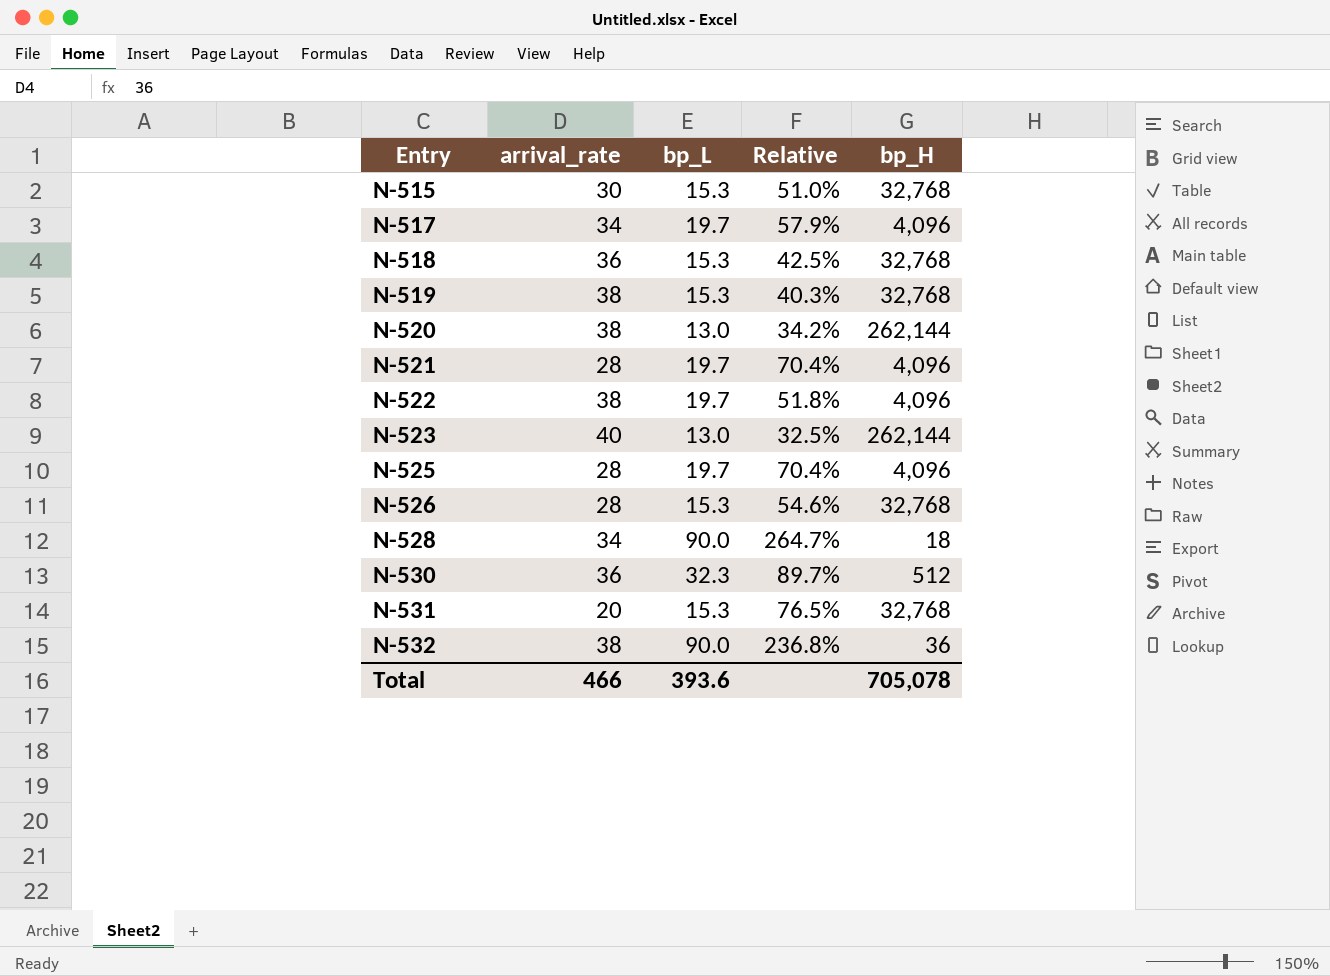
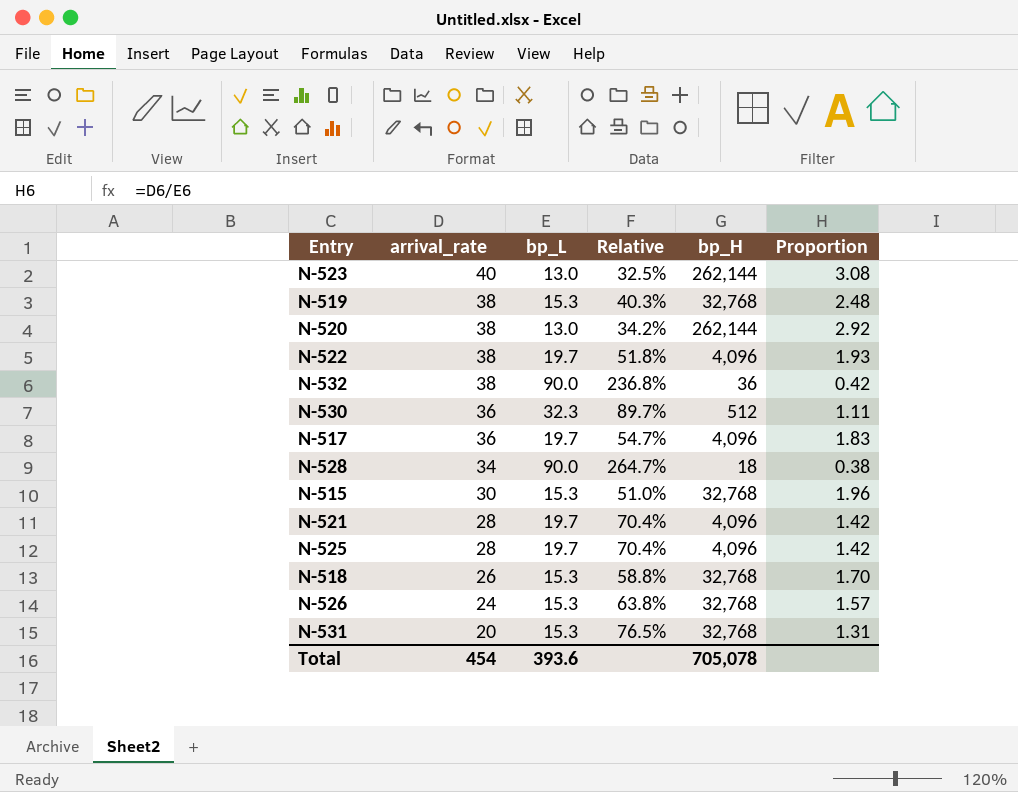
row order: Entry ascending -> arrival_rate descending
column Proportion | formula: none -> [arrival_rate] / [bp_L]
N-517 | arrival_rate: 34 -> 36
N-517 | Relative: 57.9% -> 54.7%
N-518 | arrival_rate: 36 -> 26
N-518 | Relative: 42.5% -> 58.8%
N-526 | arrival_rate: 28 -> 24
N-526 | Relative: 54.6% -> 63.8%
Total | arrival_rate: 466 -> 454

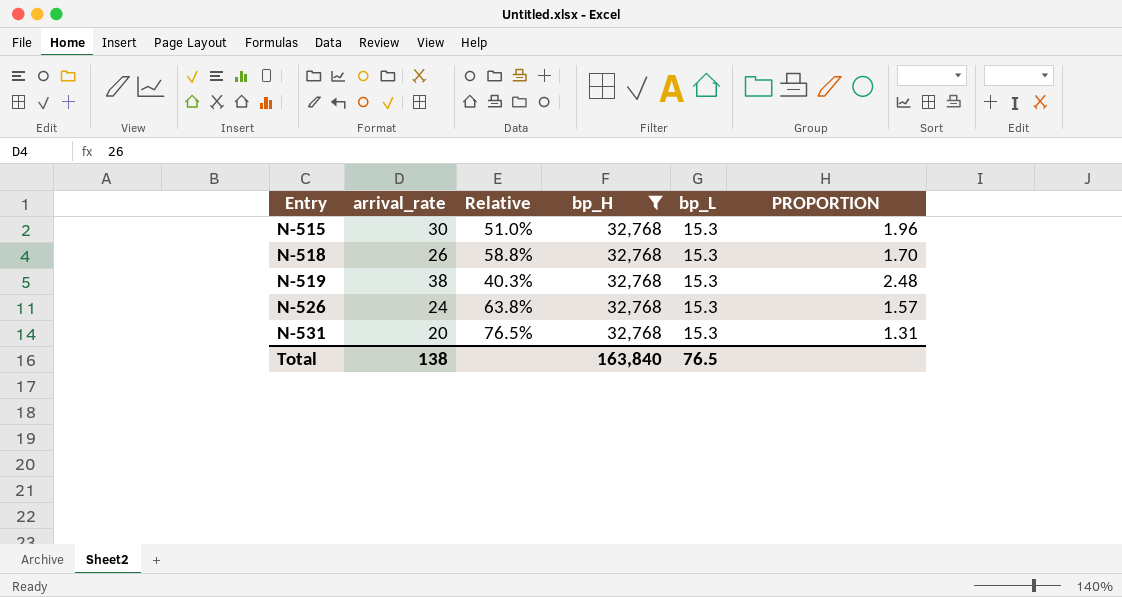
filter: none -> bp_H = 32,768
row order: arrival_rate descending -> Entry ascending
column bp_L | position: 3 -> 5
column name: Proportion -> PROPORTION
Total | arrival_rate: 454 -> 138
Total | bp_H: 705,078 -> 163,840
Total | bp_L: 393.6 -> 76.5

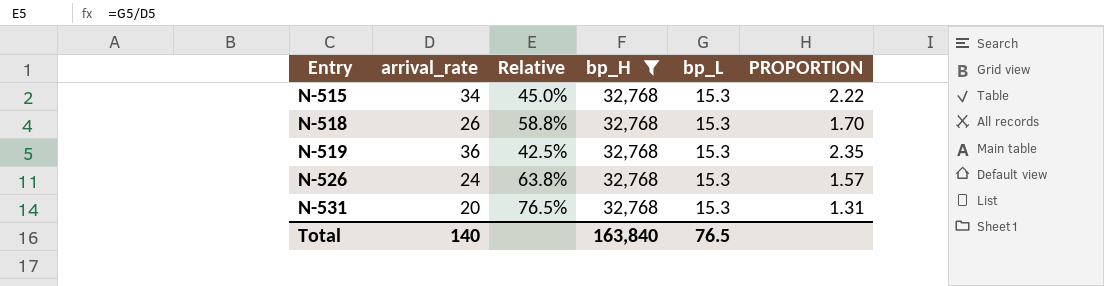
N-515 | arrival_rate: 30 -> 34
N-515 | Relative: 51.0% -> 45.0%
N-515 | PROPORTION: 1.96 -> 2.22
N-519 | arrival_rate: 38 -> 36
N-519 | Relative: 40.3% -> 42.5%
N-519 | PROPORTION: 2.48 -> 2.35
Total | arrival_rate: 138 -> 140

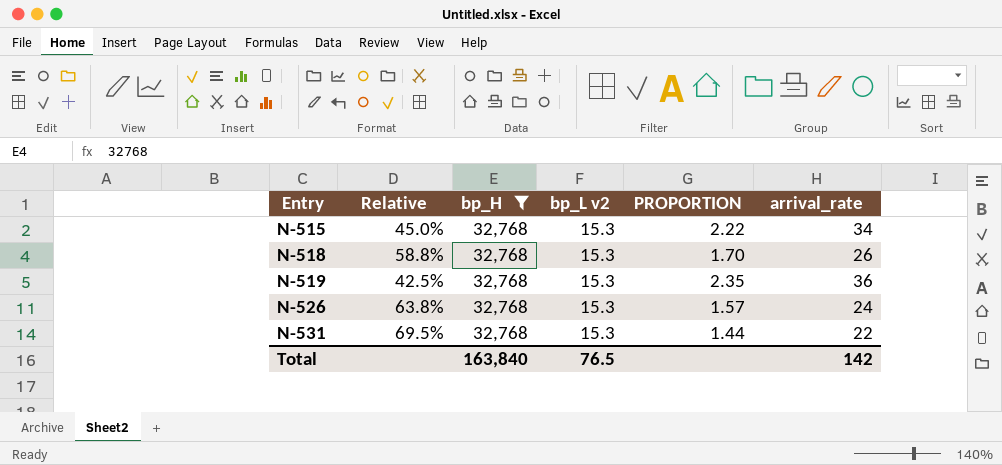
column name: bp_L -> bp_L v2
column arrival_rate | position: 2 -> 6
N-531 | Relative: 76.5% -> 69.5%
N-531 | PROPORTION: 1.31 -> 1.44
N-531 | arrival_rate: 20 -> 22
Total | arrival_rate: 140 -> 142

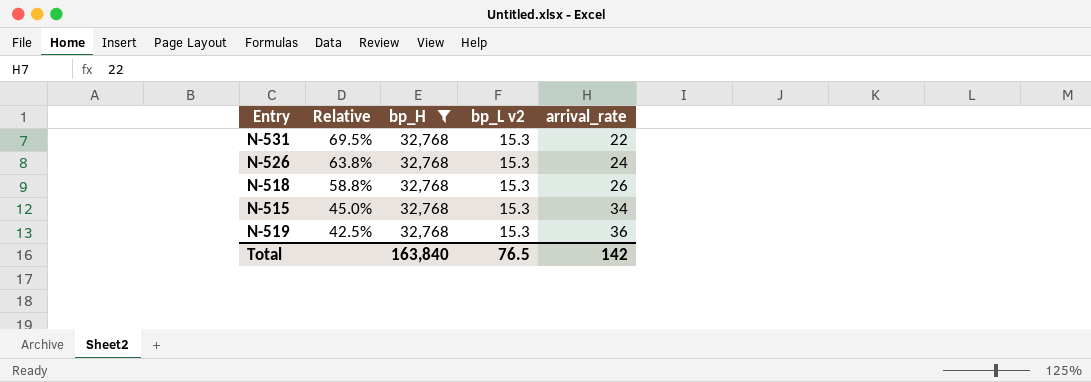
row order: Entry ascending -> Relative descending
column PROPORTION | formula: [arrival_rate] / [bp_L v2] -> none

